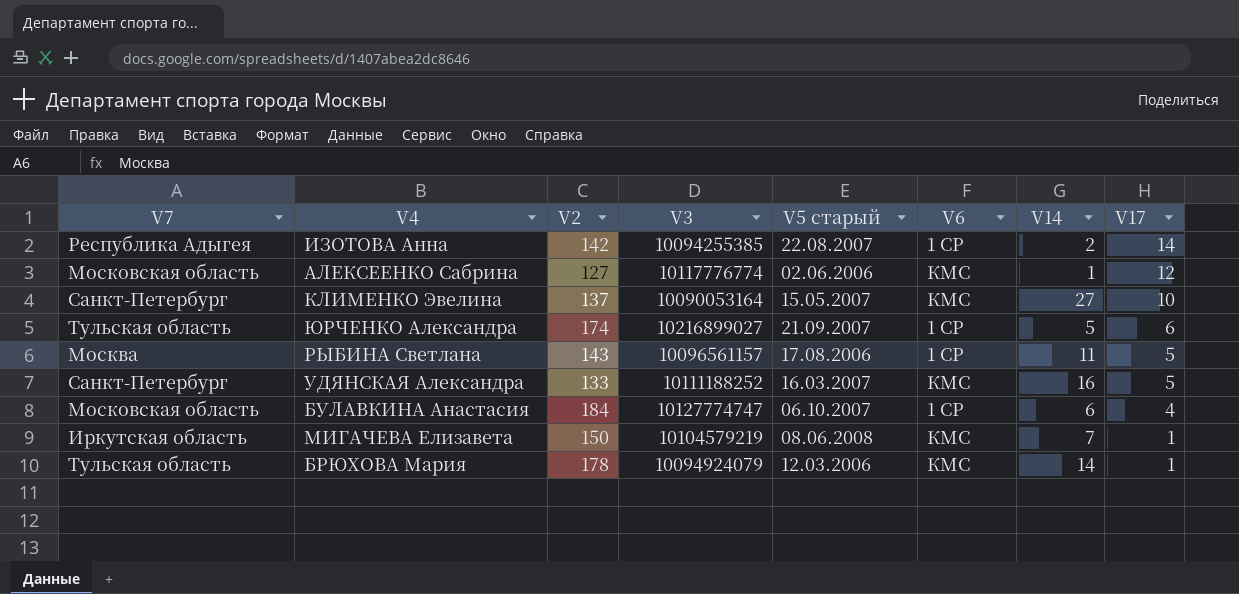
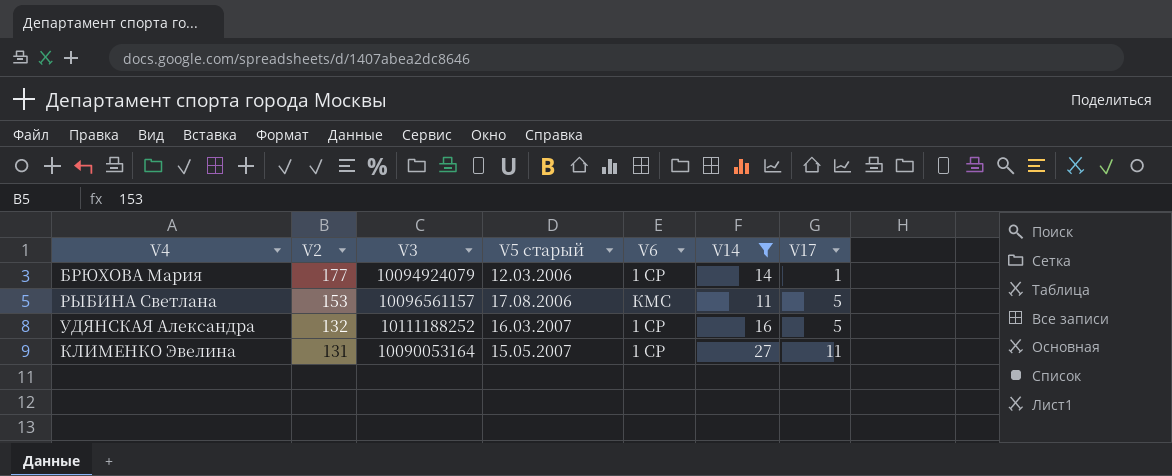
filter: none -> V14 >= 11
row order: V17 descending -> V2 descending
column V7 | position: 1 -> none
БРЮХОВА Мария | V2: 178 -> 177
БРЮХОВА Мария | V6: КМС -> 1 СР
РЫБИНА Светлана | V2: 143 -> 153
РЫБИНА Светлана | V6: 1 СР -> КМС
УДЯНСКАЯ Александра | V2: 133 -> 132
УДЯНСКАЯ Александра | V6: КМС -> 1 СР
КЛИМЕНКО Эвелина | V2: 137 -> 131
КЛИМЕНКО Эвелина | V6: КМС -> 1 СР
КЛИМЕНКО Эвелина | V17: 10 -> 11

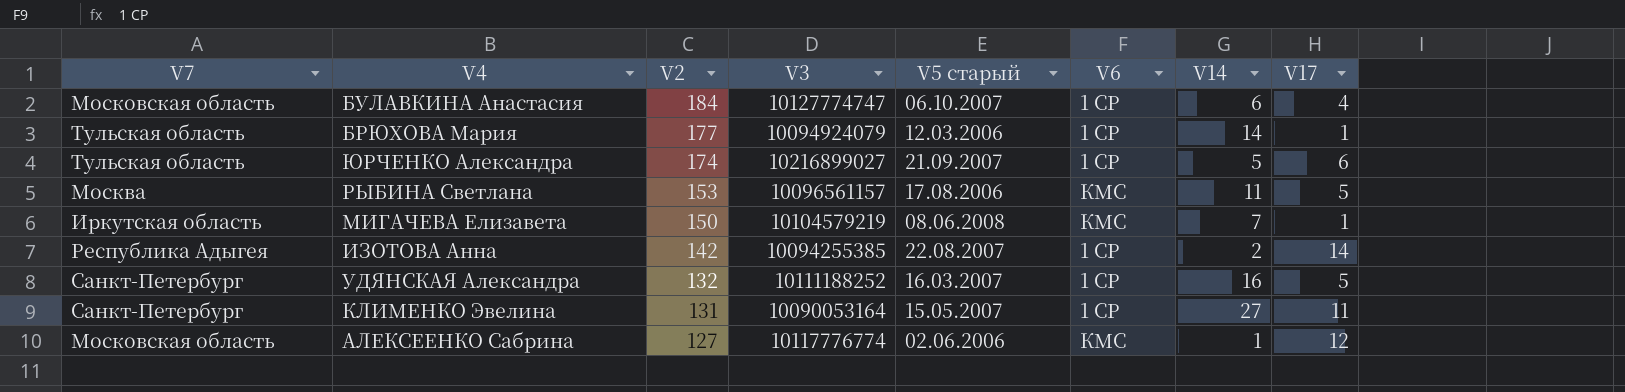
filter: V14 >= 11 -> none
column V7 | position: none -> 1

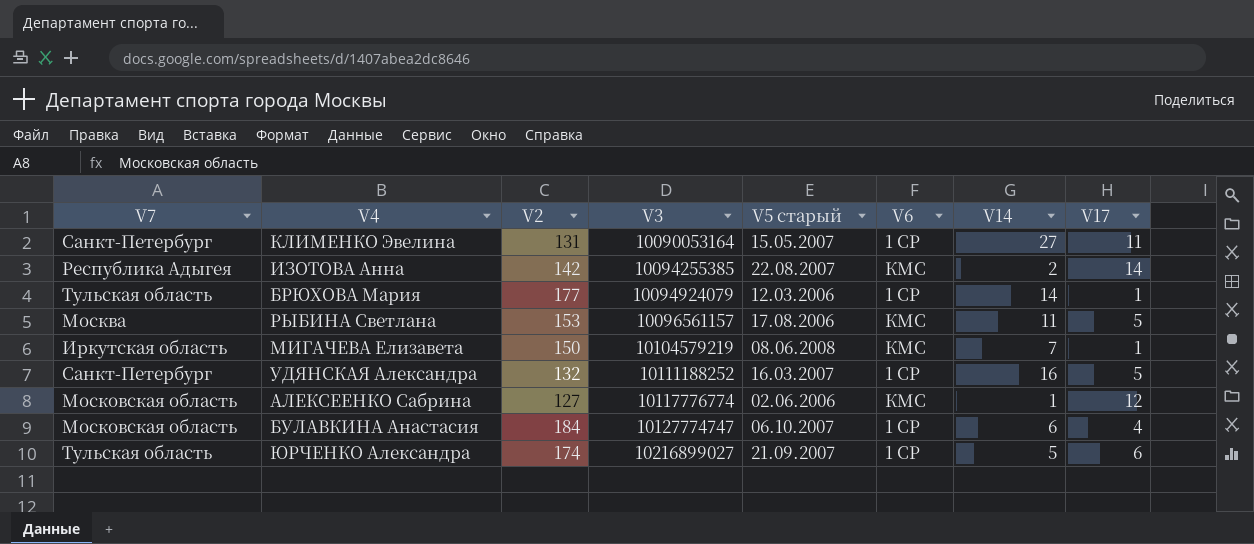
row order: V2 descending -> V3 ascending
ИЗОТОВА Анна | V6: 1 СР -> КМС

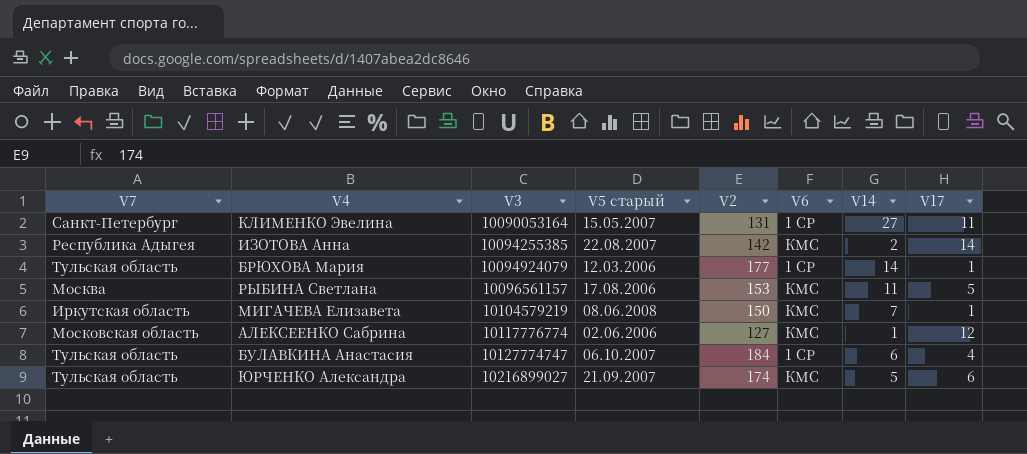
column V2 | position: 3 -> 5
row УДЯНСКАЯ Александра: Санкт-Петербург | 132 | 10111188252 | 16.03.2007 | 1 СР | 16 | 5 -> none
БУЛАВКИНА Анастасия | V7: Московская область -> Тульская область
ЮРЧЕНКО Александра | V6: 1 СР -> КМС

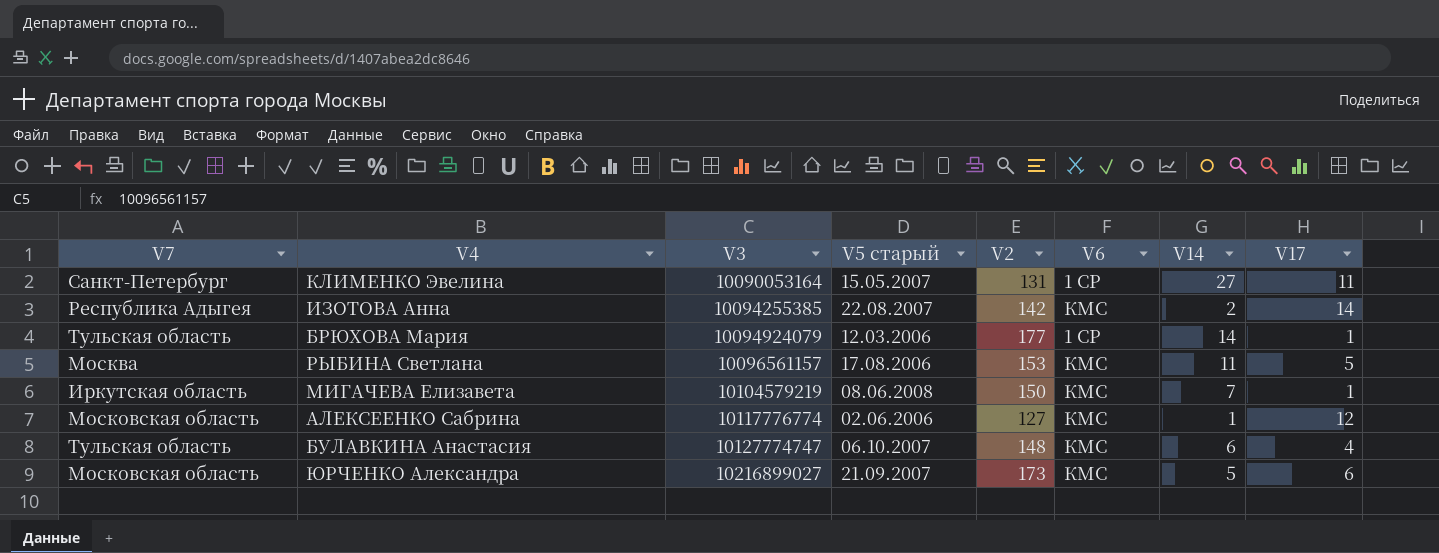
БУЛАВКИНА Анастасия | V2: 184 -> 148
БУЛАВКИНА Анастасия | V6: 1 СР -> КМС
ЮРЧЕНКО Александра | V7: Тульская область -> Московская область
ЮРЧЕНКО Александра | V2: 174 -> 173

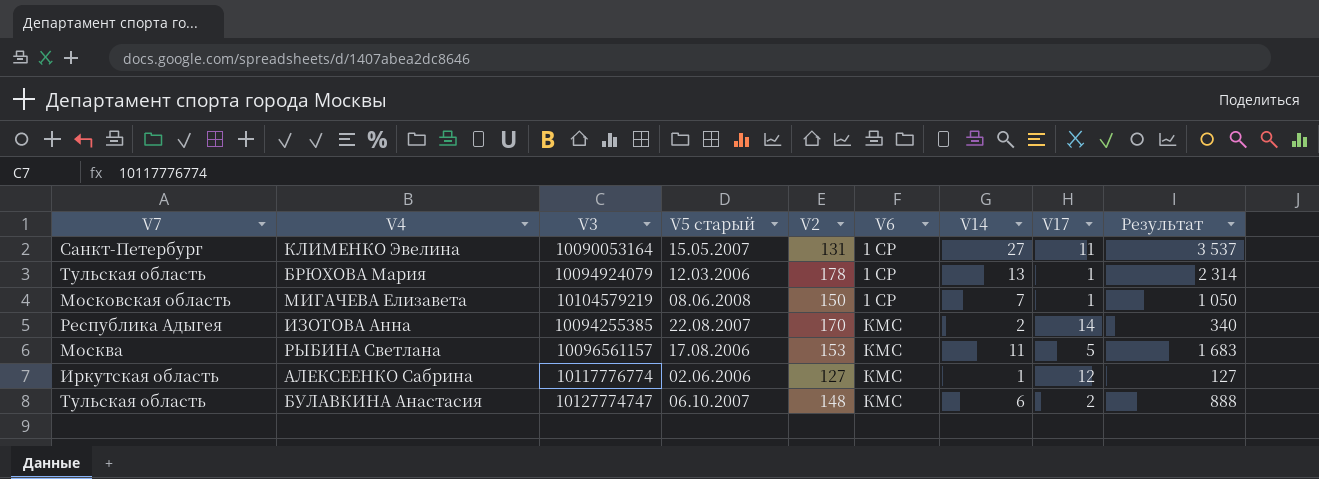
row order: V3 ascending -> V6 ascending
column Результат | formula: none -> [V2] * [V14]
row ЮРЧЕНКО Александра: Московская область | 10216899027 | 21.09.2007 | 173 | КМС | 5 | 6 -> none
БРЮХОВА Мария | V2: 177 -> 178
БРЮХОВА Мария | V14: 14 -> 13
МИГАЧЕВА Елизавета | V7: Иркутская область -> Московская область
МИГАЧЕВА Елизавета | V6: КМС -> 1 СР
ИЗОТОВА Анна | V2: 142 -> 170
АЛЕКСЕЕНКО Сабрина | V7: Московская область -> Иркутская область
БУЛАВКИНА Анастасия | V17: 4 -> 2

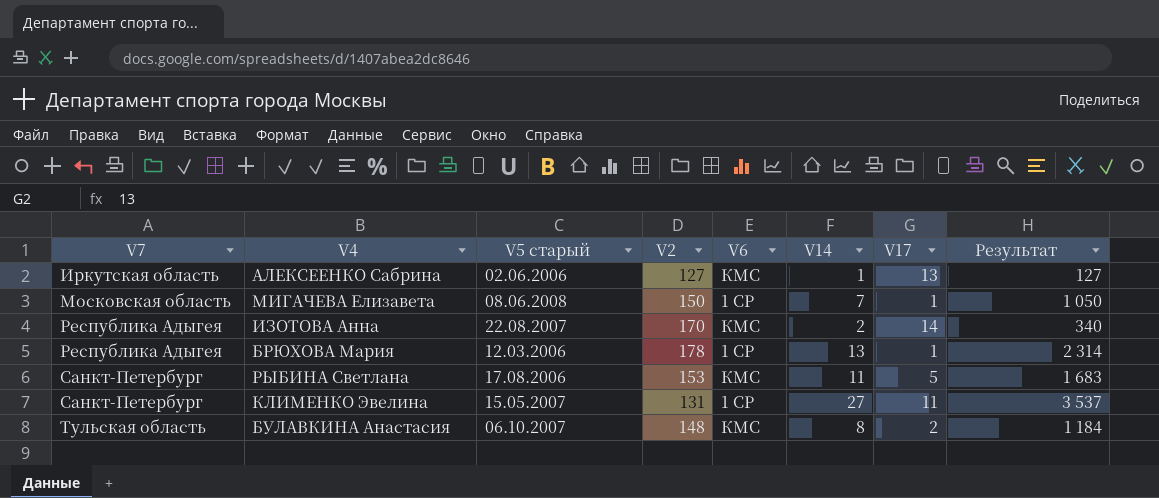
row order: V6 ascending -> V7 ascending
column V3 | position: 3 -> none
АЛЕКСЕЕНКО Сабрина | V17: 12 -> 13
БРЮХОВА Мария | V7: Тульская область -> Республика Адыгея
РЫБИНА Светлана | V7: Москва -> Санкт-Петербург
БУЛАВКИНА Анастасия | V14: 6 -> 8
БУЛАВКИНА Анастасия | Результат: 888 -> 1 184

